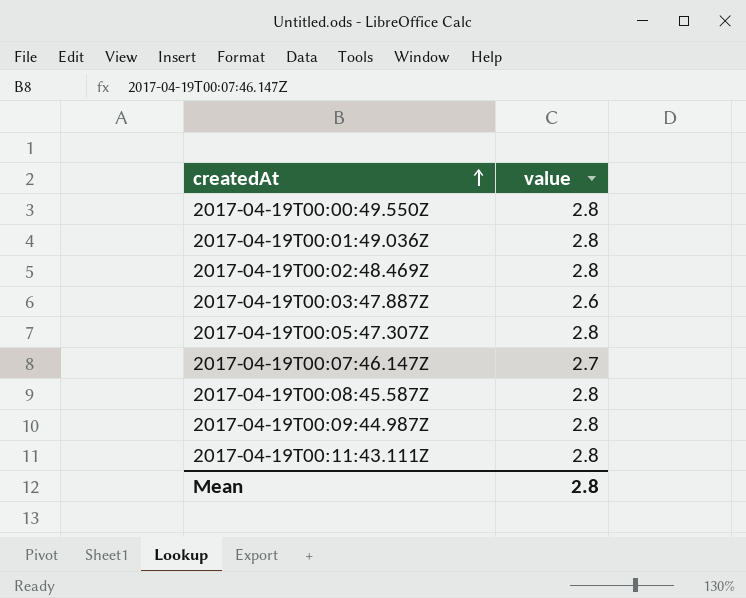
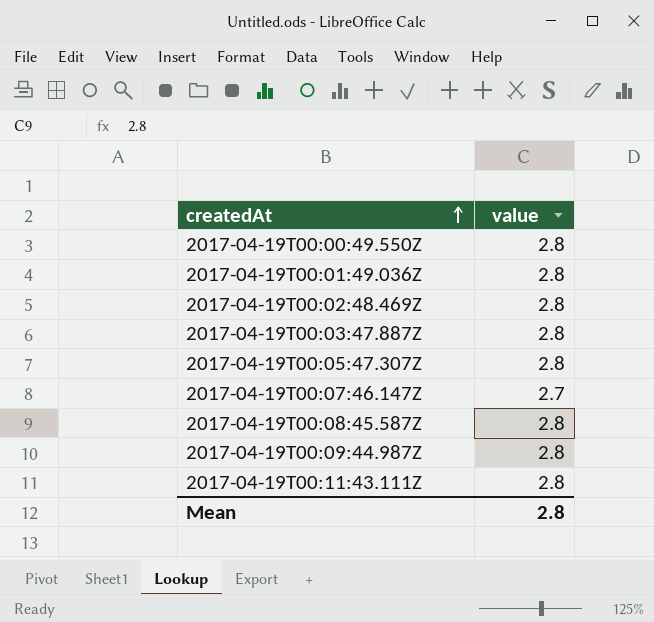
2017-04-19T00:03:47.887Z | value: 2.6 -> 2.8

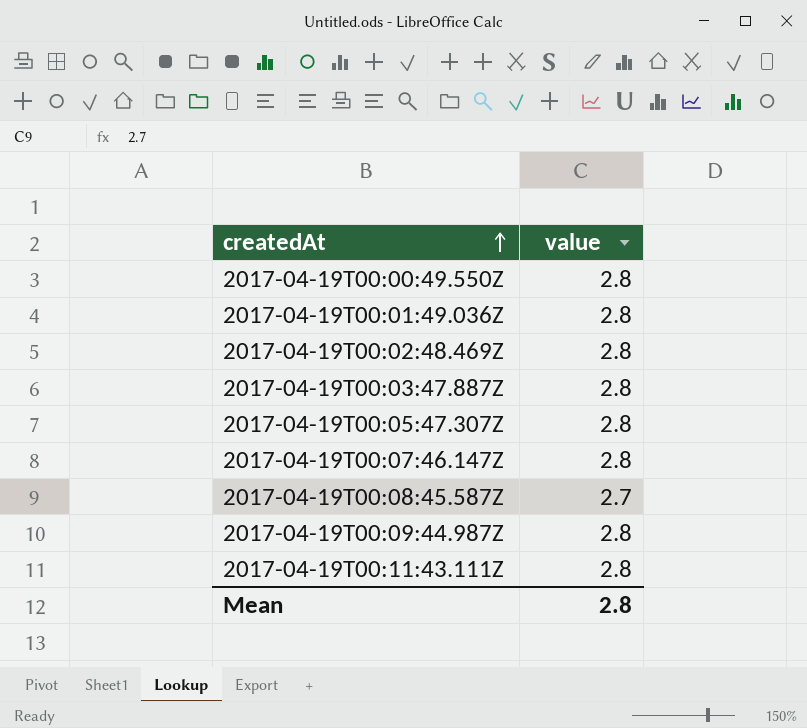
2017-04-19T00:07:46.147Z | value: 2.7 -> 2.8
2017-04-19T00:08:45.587Z | value: 2.8 -> 2.7

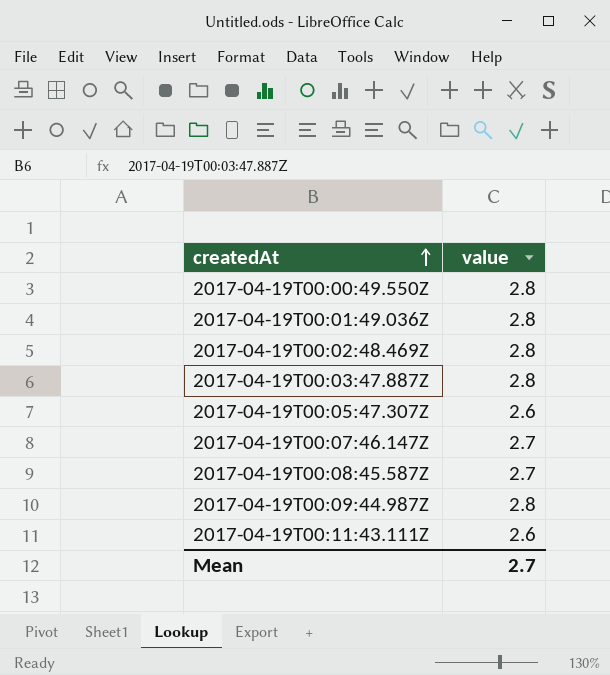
2017-04-19T00:05:47.307Z | value: 2.8 -> 2.6
2017-04-19T00:07:46.147Z | value: 2.8 -> 2.7
2017-04-19T00:11:43.111Z | value: 2.8 -> 2.6
Mean | value: 2.8 -> 2.7

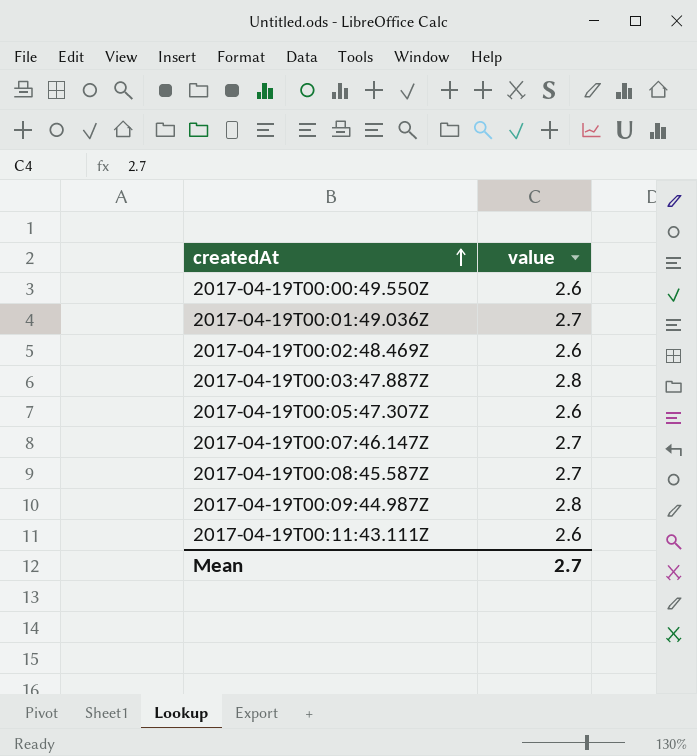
2017-04-19T00:00:49.550Z | value: 2.8 -> 2.6
2017-04-19T00:01:49.036Z | value: 2.8 -> 2.7
2017-04-19T00:02:48.469Z | value: 2.8 -> 2.6

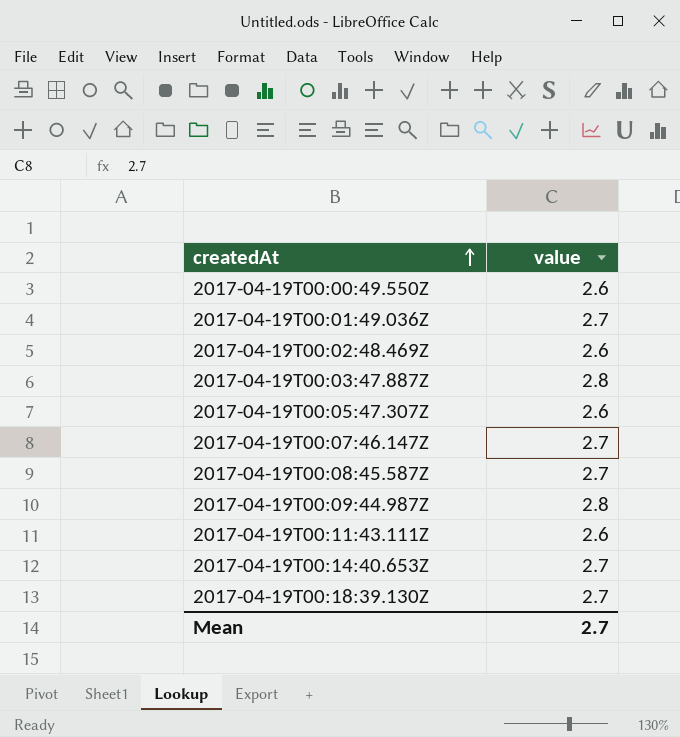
row 2017-04-19T00:14:40.653Z: none -> 2.7
row 2017-04-19T00:18:39.130Z: none -> 2.7

